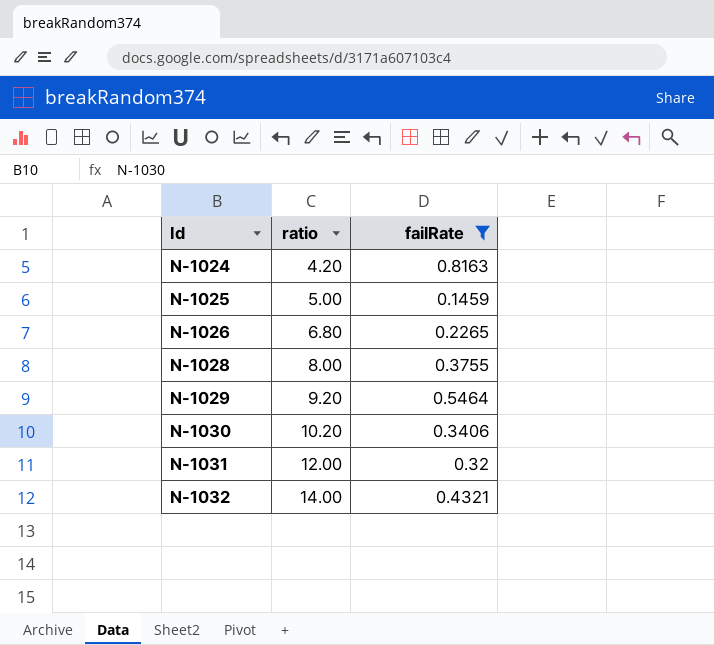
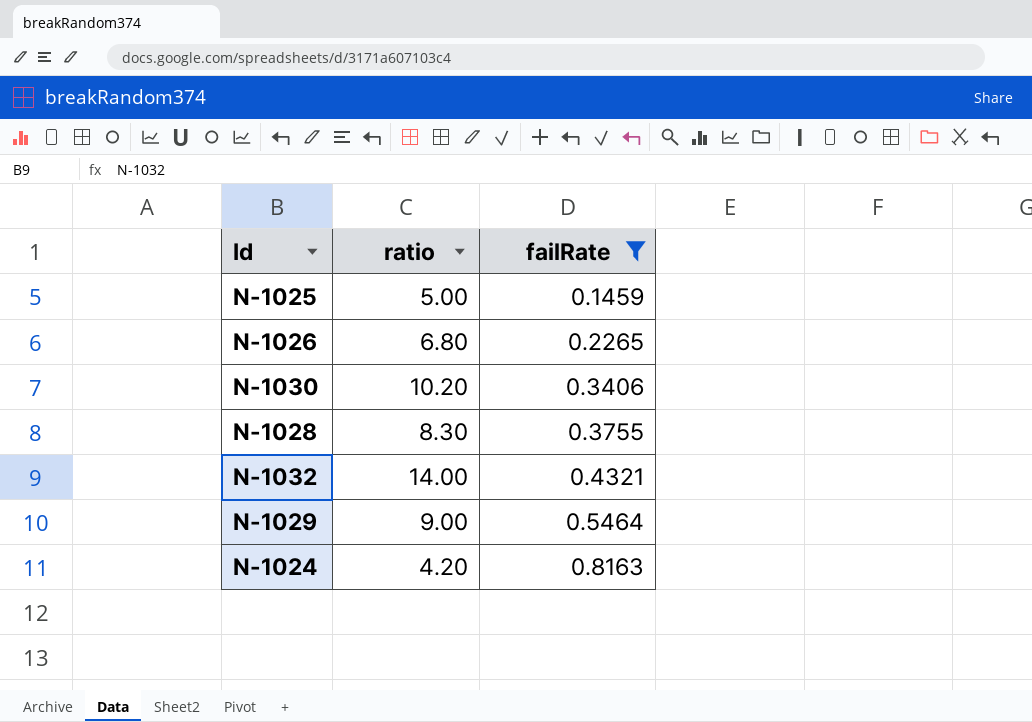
row order: Id ascending -> failRate ascending
row N-1031: 12.00 | 0.32 -> none
N-1028 | ratio: 8.00 -> 8.30
N-1029 | ratio: 9.20 -> 9.00

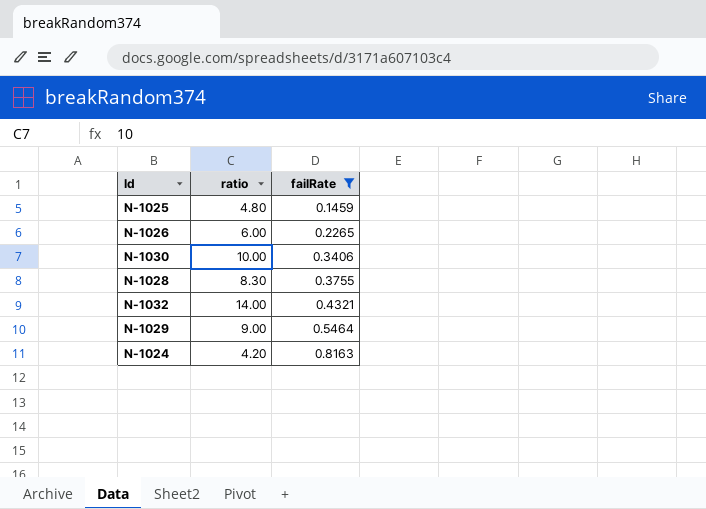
N-1025 | ratio: 5.00 -> 4.80
N-1026 | ratio: 6.80 -> 6.00
N-1030 | ratio: 10.20 -> 10.00

